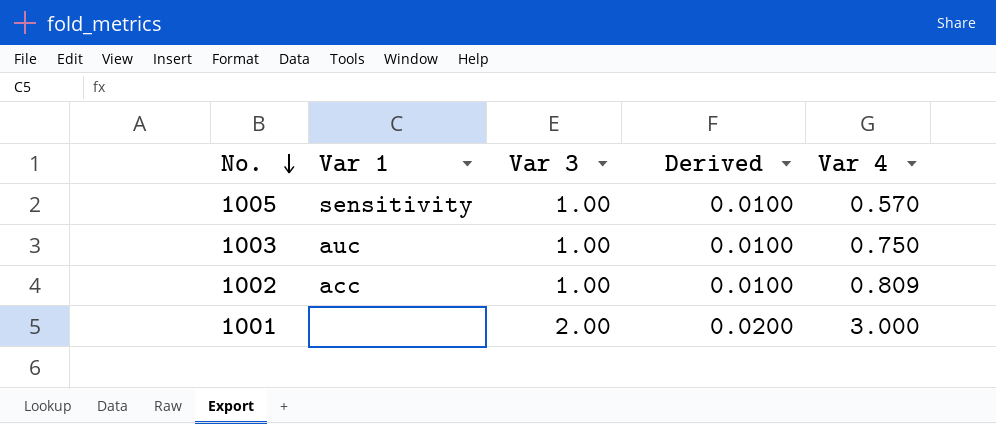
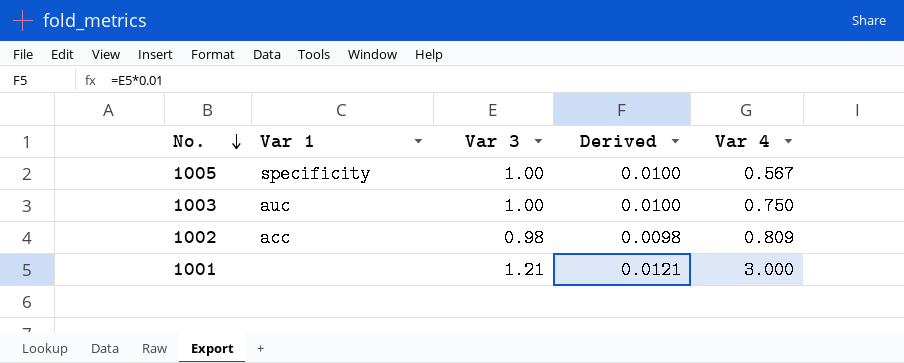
1005 | Var 1: sensitivity -> specificity
1005 | Var 4: 0.570 -> 0.567
1002 | Var 3: 1.00 -> 0.98
1002 | Derived: 0.0100 -> 0.0098
1001 | Var 3: 2.00 -> 1.21
1001 | Derived: 0.0200 -> 0.0121

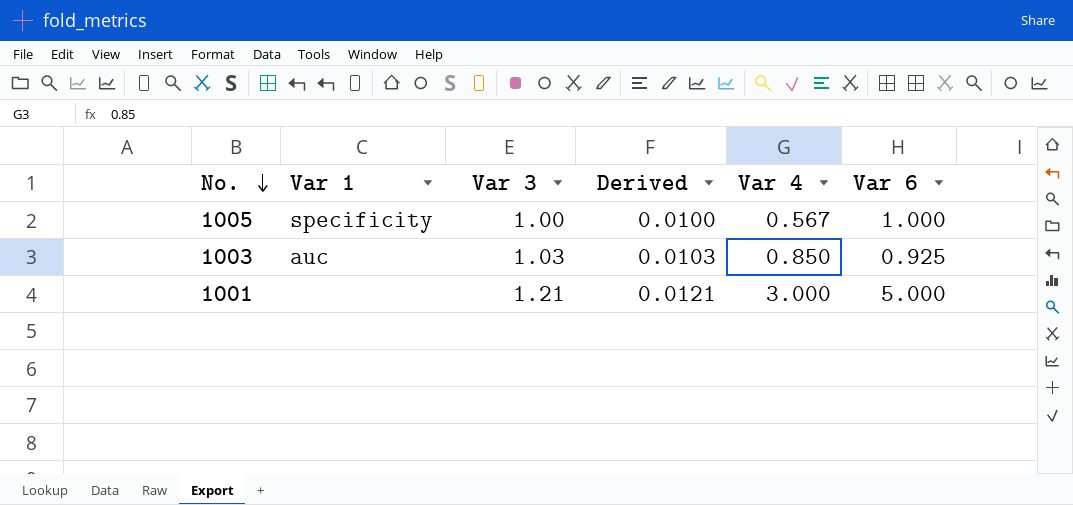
column Var 6 | position: none -> 6
row 1002: acc | 0.98 | 0.0098 | 0.809 -> none
1003 | Var 3: 1.00 -> 1.03
1003 | Derived: 0.0100 -> 0.0103
1003 | Var 4: 0.750 -> 0.850

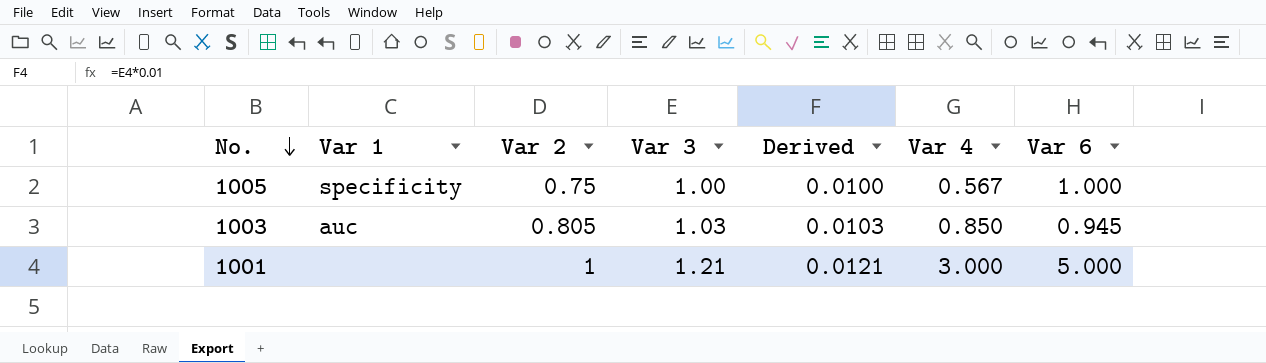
column Var 2 | position: none -> 3
1003 | Var 6: 0.925 -> 0.945

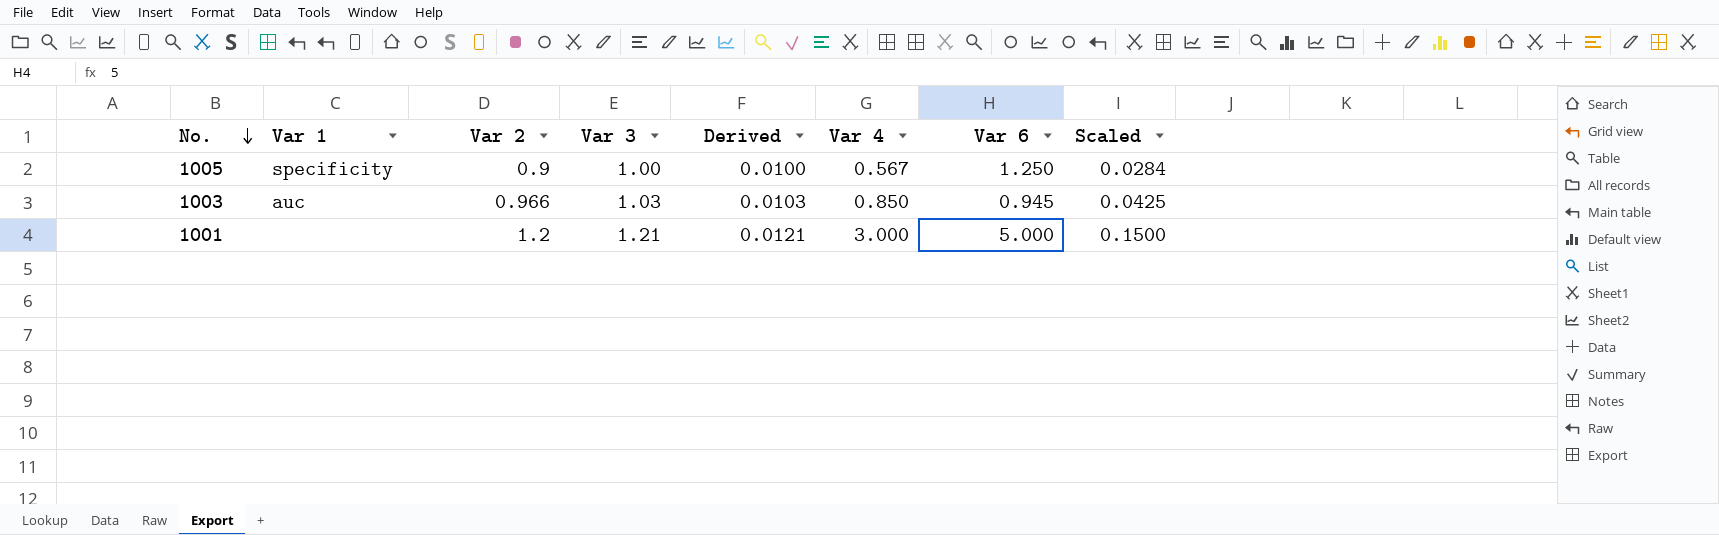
column Scaled | formula: none -> [Var 4] * 0.05
1005 | Var 2: 0.75 -> 0.9
1005 | Var 6: 1.000 -> 1.250
1003 | Var 2: 0.805 -> 0.966
1001 | Var 2: 1 -> 1.2

